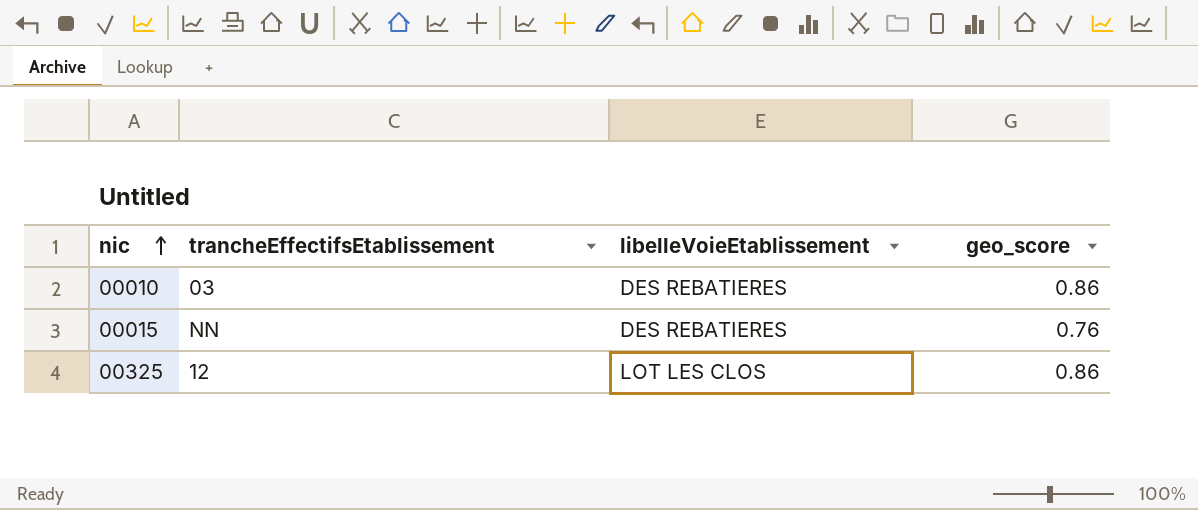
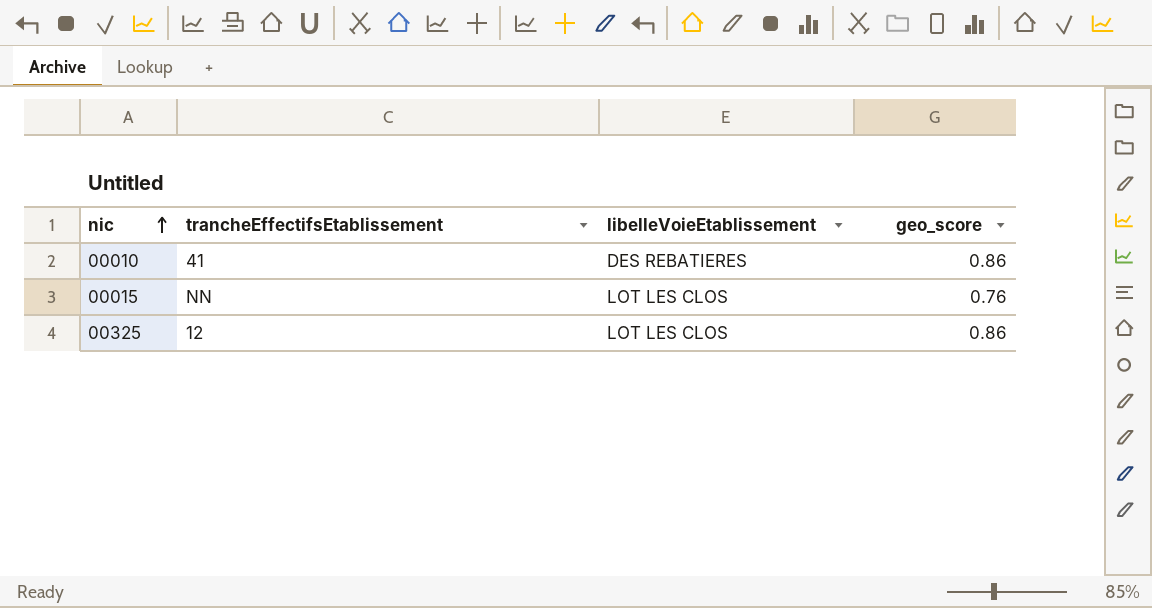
00010 | trancheEffectifsEtablissement: 03 -> 41
00015 | libelleVoieEtablissement: DES REBATIERES -> LOT LES CLOS

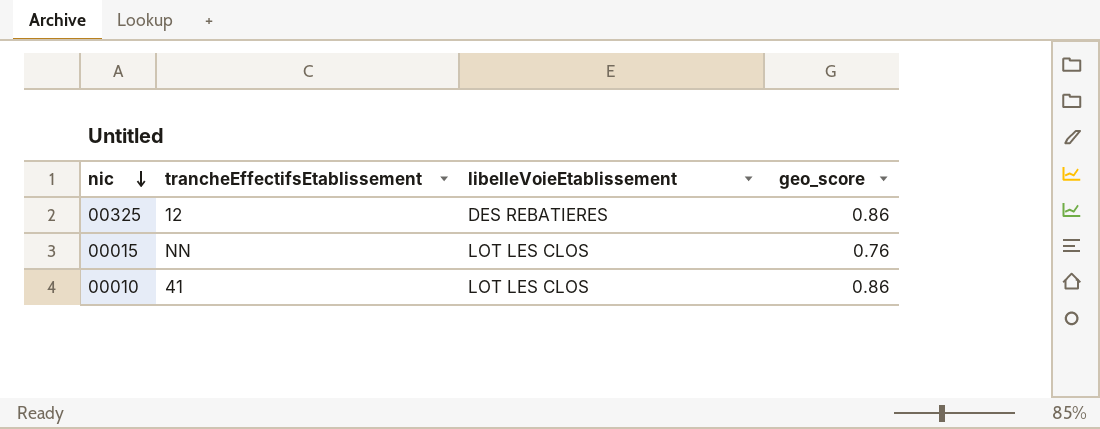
row order: nic ascending -> nic descending
00325 | libelleVoieEtablissement: LOT LES CLOS -> DES REBATIERES
00010 | libelleVoieEtablissement: DES REBATIERES -> LOT LES CLOS

